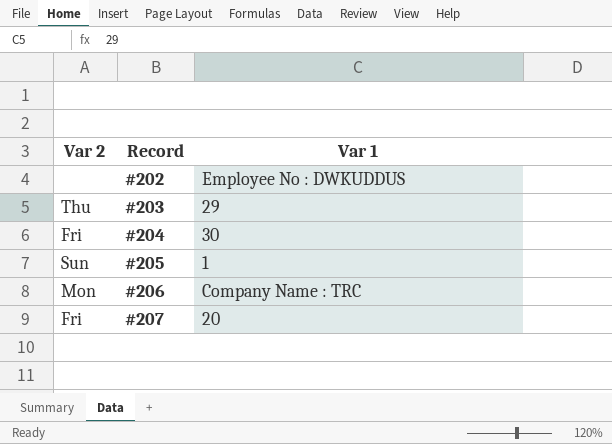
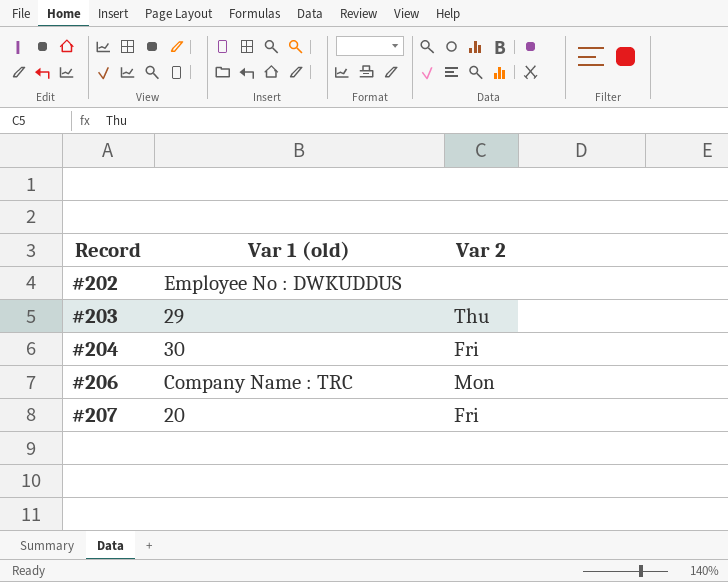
column name: Var 1 -> Var 1 (old)
column Var 2 | position: 1 -> 3
row #205: Sun | 1 -> none

